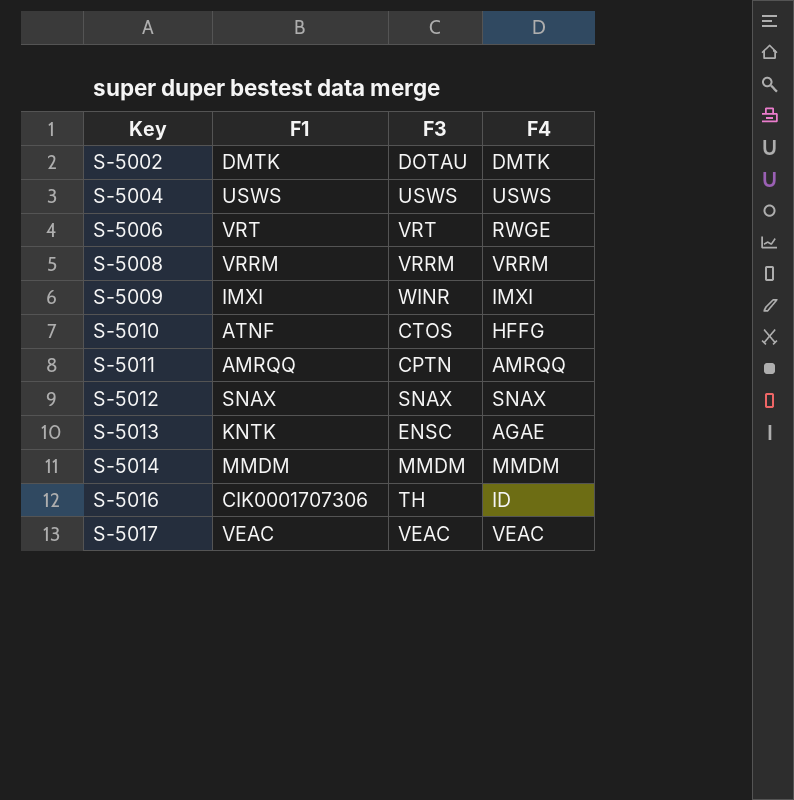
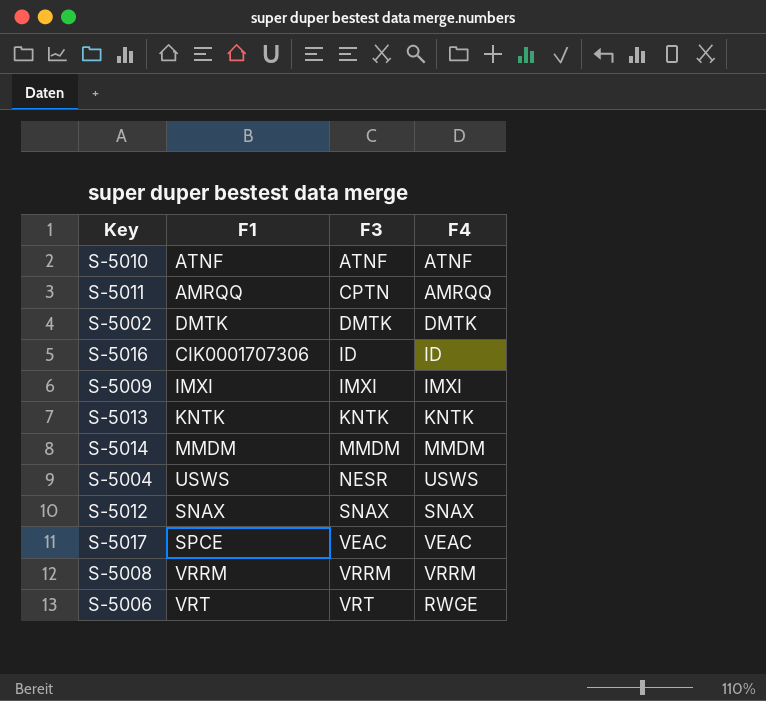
row order: Key ascending -> F3 ascending
S-5010 | F3: CTOS -> ATNF
S-5010 | F4: HFFG -> ATNF
S-5002 | F3: DOTAU -> DMTK
S-5016 | F3: TH -> ID
S-5009 | F3: WINR -> IMXI
S-5013 | F3: ENSC -> KNTK
S-5013 | F4: AGAE -> KNTK
S-5004 | F3: USWS -> NESR
S-5017 | F1: VEAC -> SPCE

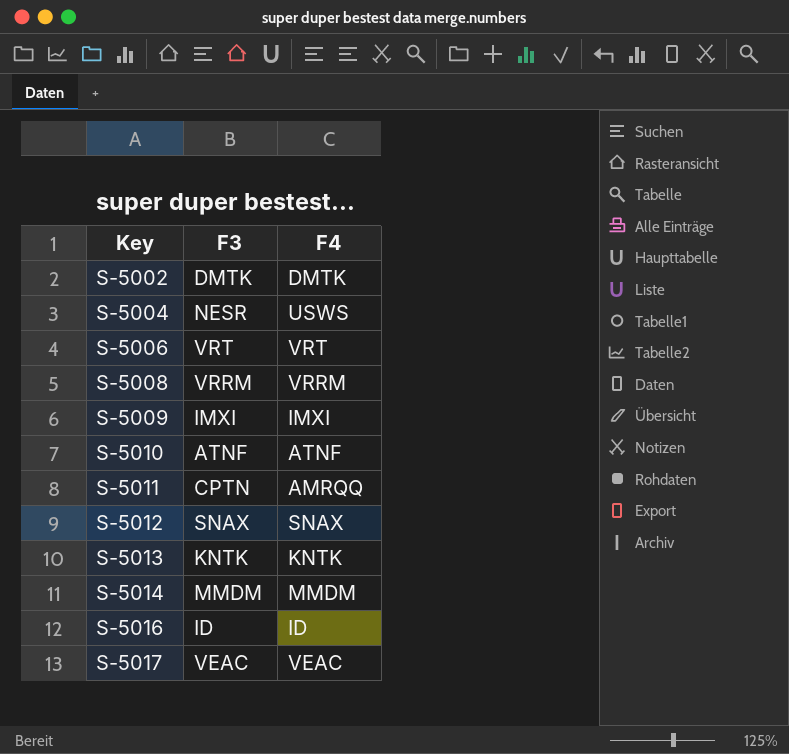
row order: F3 ascending -> Key ascending
column F1 | position: 2 -> none
S-5006 | F4: RWGE -> VRT

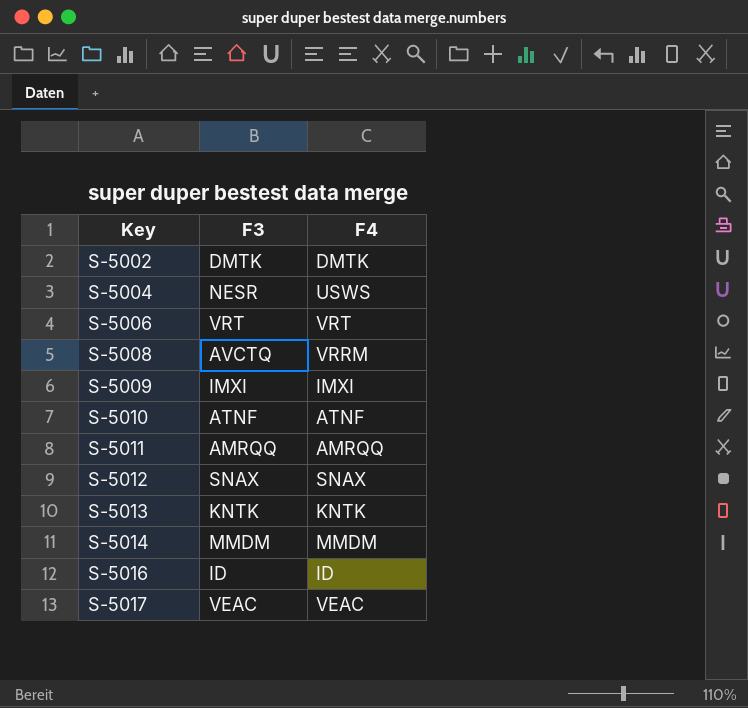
S-5008 | F3: VRRM -> AVCTQ
S-5011 | F3: CPTN -> AMRQQ

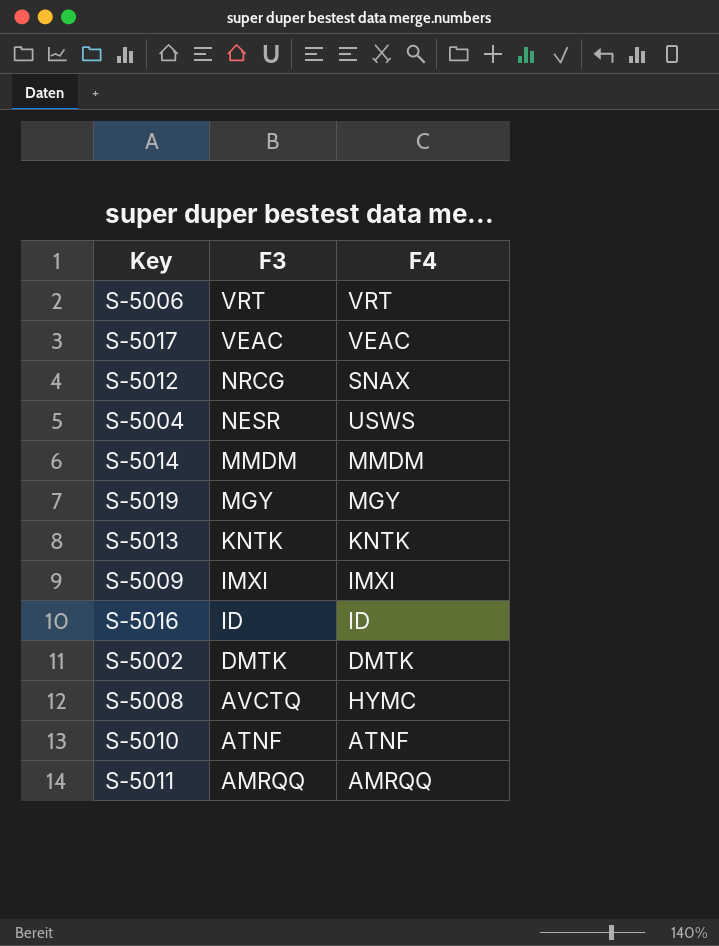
row order: Key ascending -> F3 descending
S-5012 | F3: SNAX -> NRCG
row S-5019: none -> MGY | MGY
S-5008 | F4: VRRM -> HYMC

